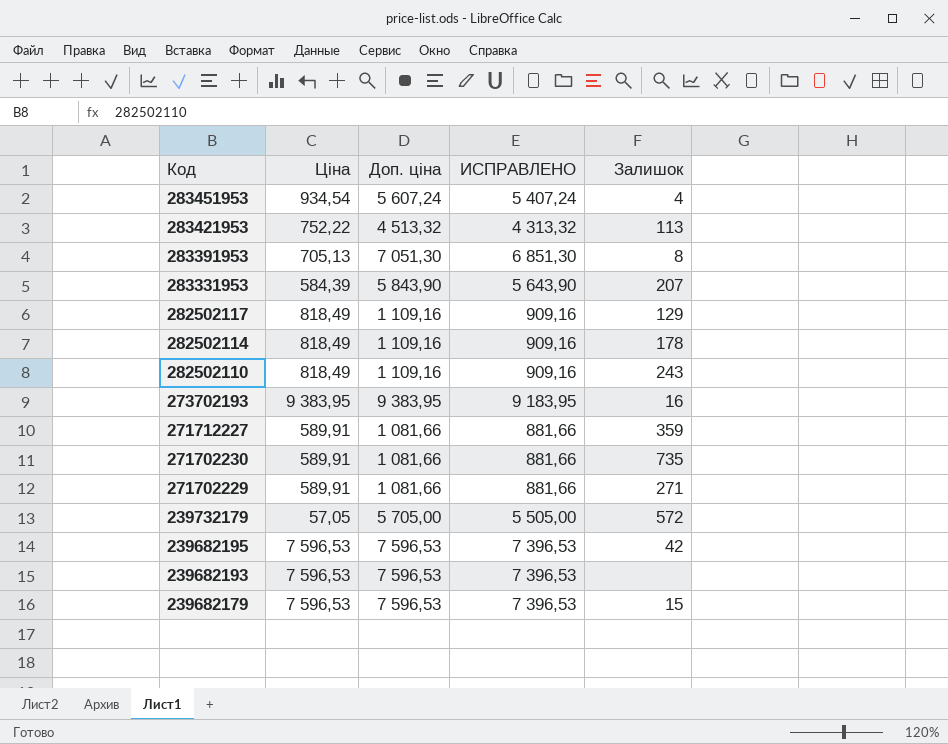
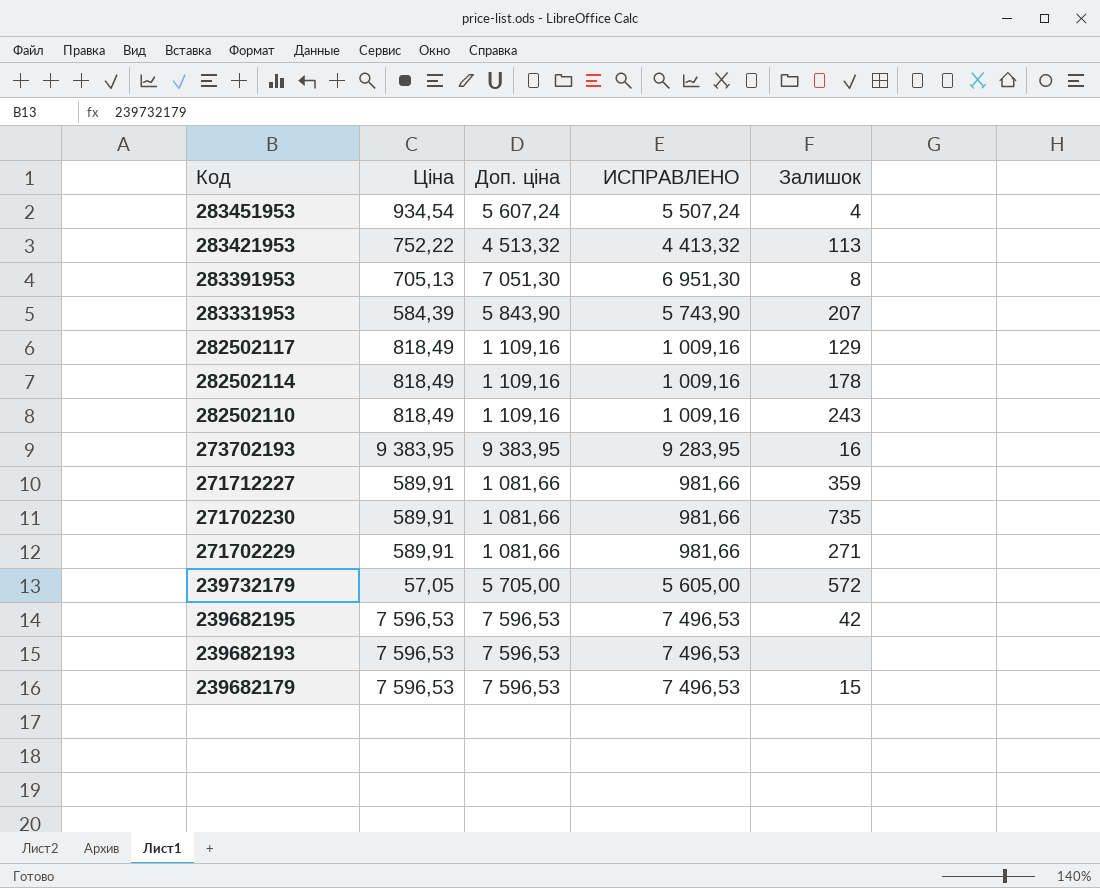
column ИСПРАВЛЕНО | formula: [Доп. ціна] - 200 -> [Доп. ціна] - 100

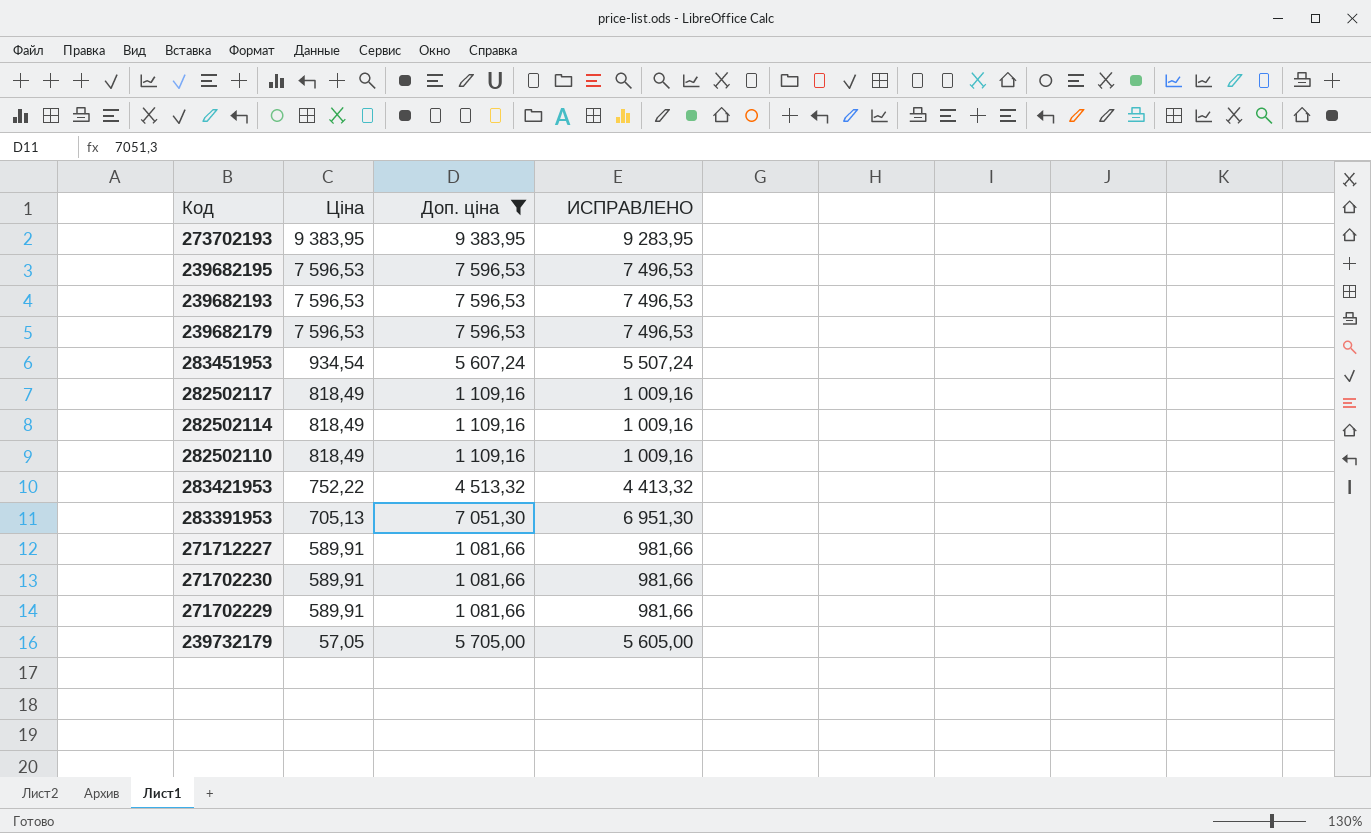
filter: none -> Доп. ціна != 5 843,90
row order: Код descending -> Ціна descending
column Залишок | position: 5 -> none

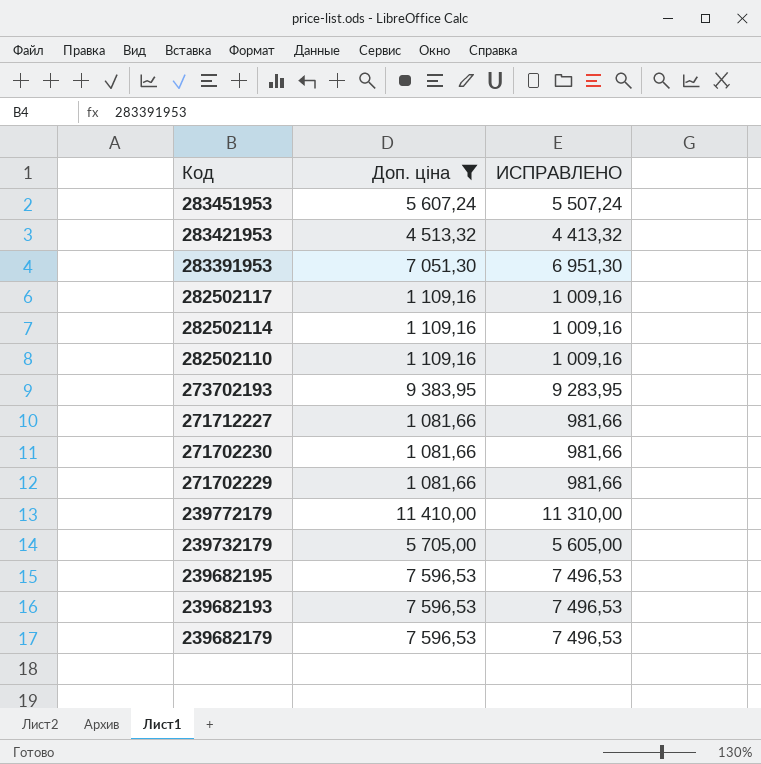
row order: Ціна descending -> Код descending
column Ціна | position: 2 -> none
row 239772179: none -> 11 410,00 | 11 310,00

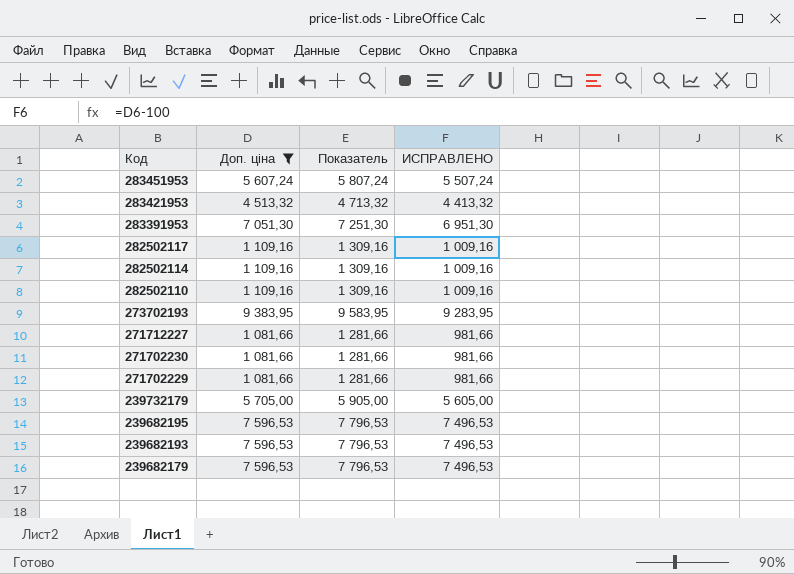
column Показатель | formula: none -> [Доп. ціна] + 200
row 239772179: 11 410,00 | 11 310,00 -> none

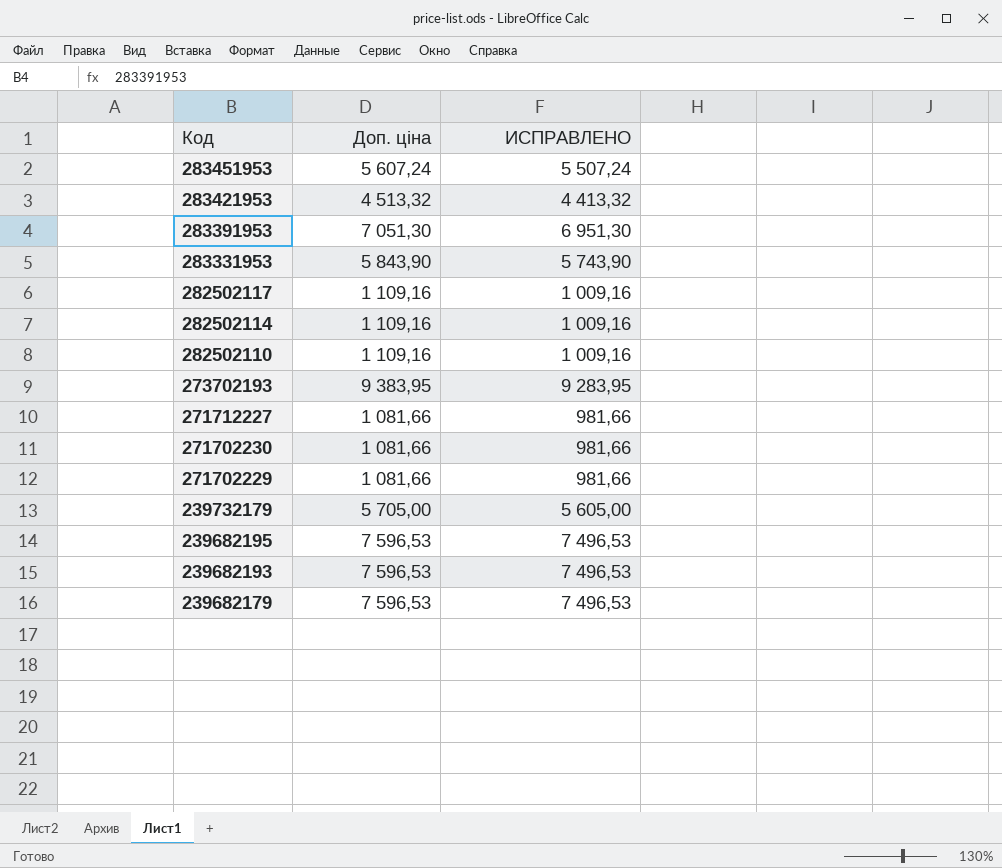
filter: Доп. ціна != 5 843,90 -> none
column Показатель | formula: [Доп. ціна] + 200 -> none

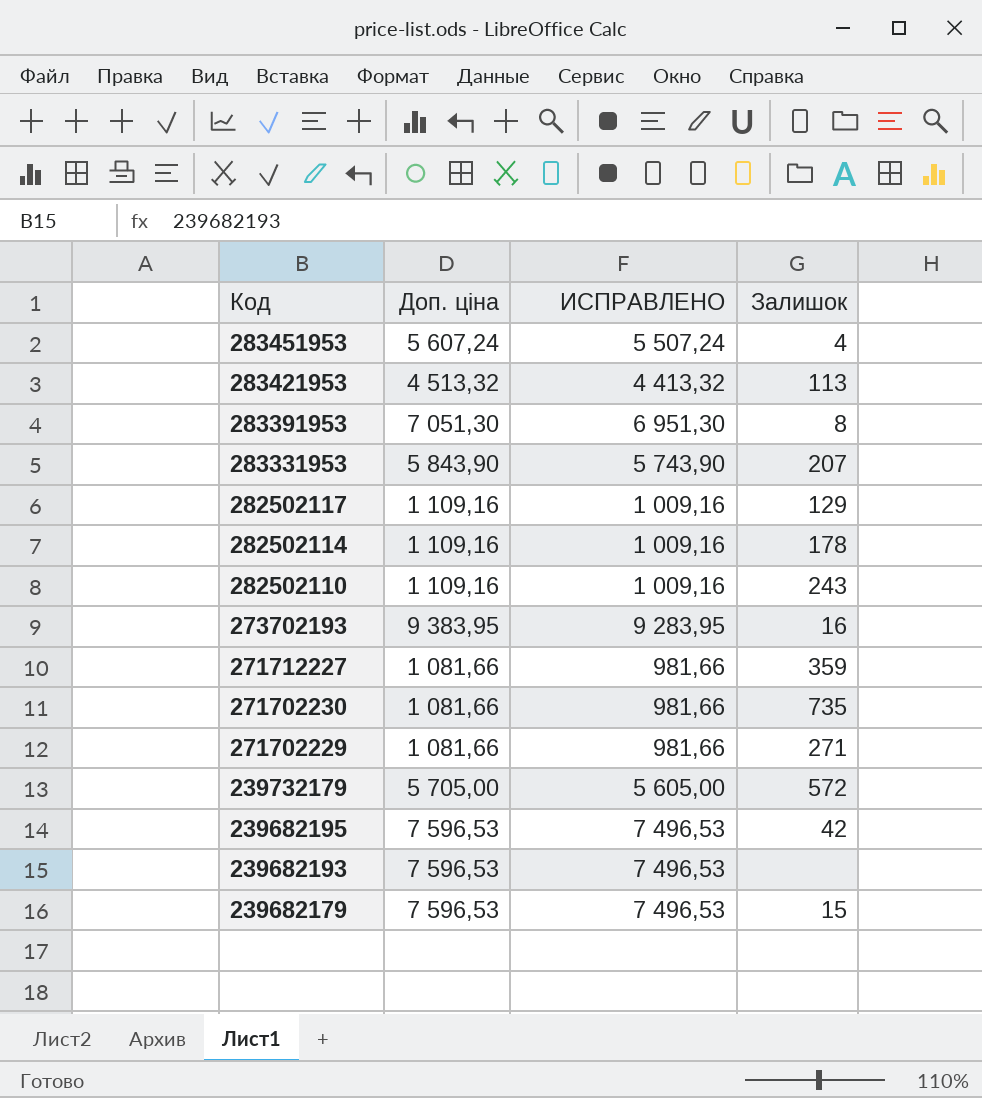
column Залишок | position: none -> 4

